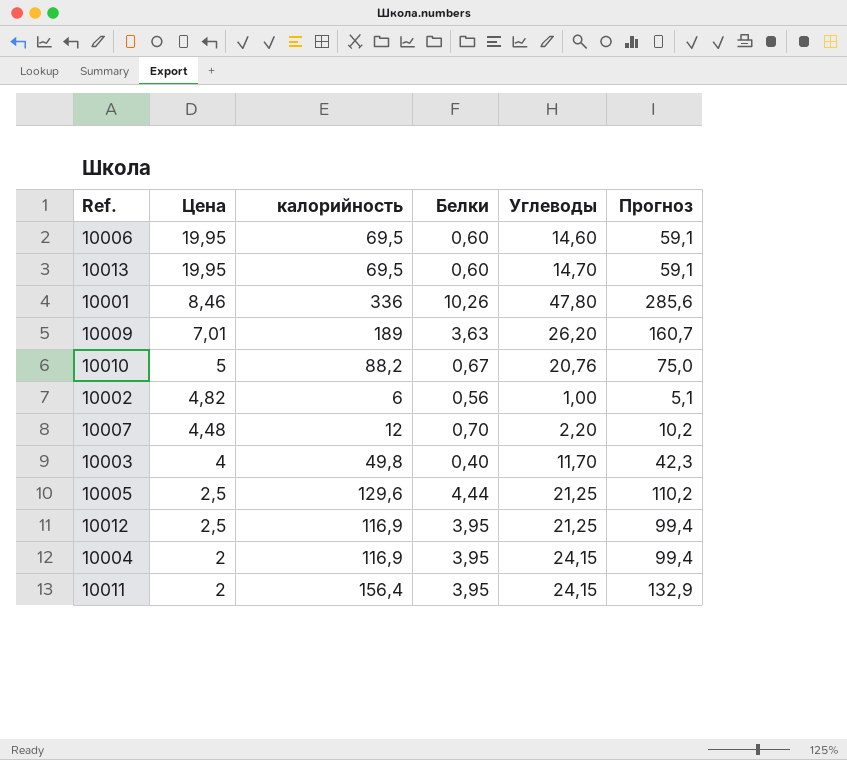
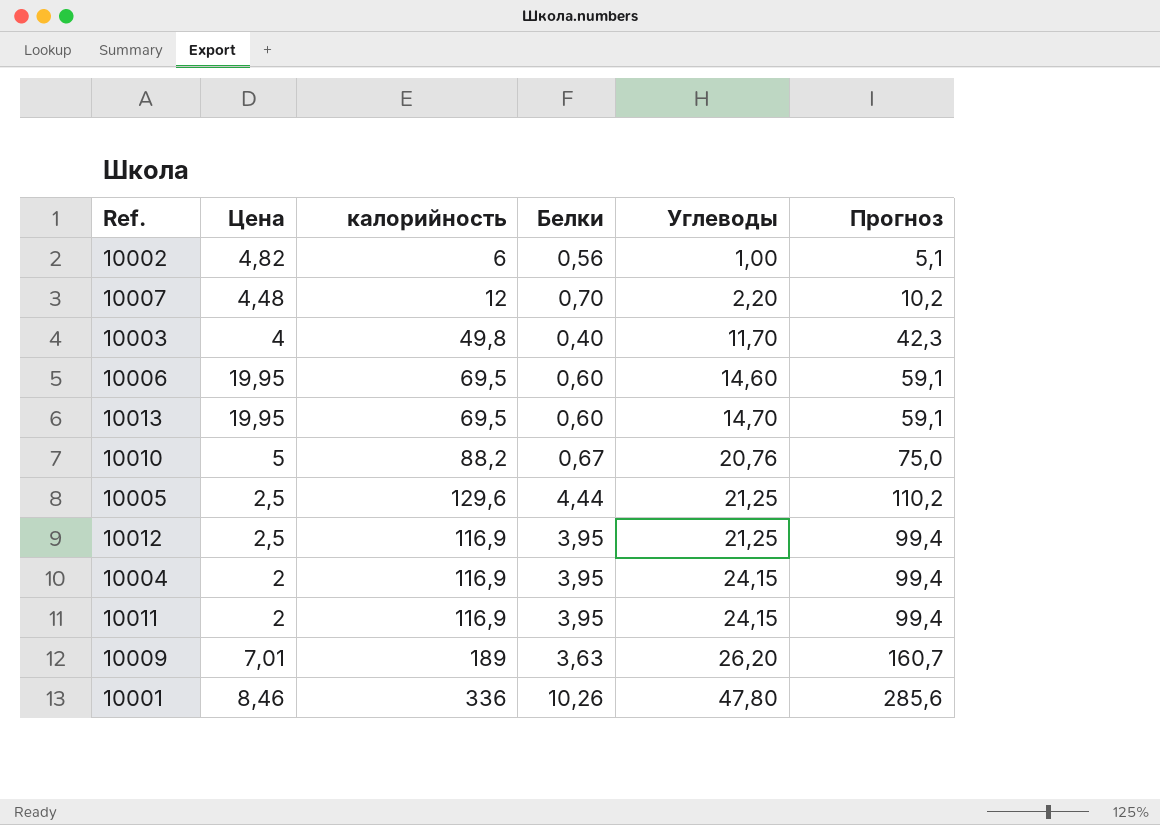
row order: Цена descending -> Углеводы ascending
10011 | калорийность: 156,4 -> 116,9
10011 | Прогноз: 132,9 -> 99,4

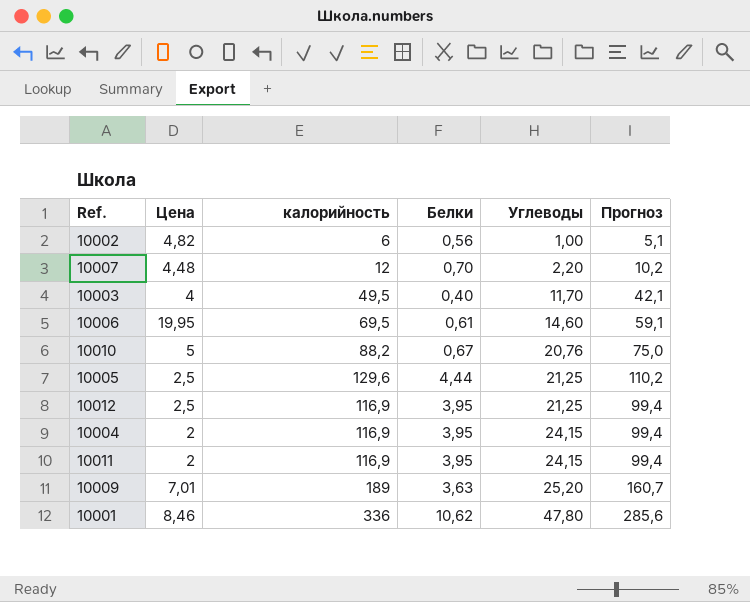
row 10013: 19,95 | 69,5 | 0,60 | 14,70 | 59,1 -> none
10003 | калорийность: 49,8 -> 49,5
10003 | Прогноз: 42,3 -> 42,1
10006 | Белки: 0,60 -> 0,61
10009 | Углеводы: 26,20 -> 25,20
10001 | Белки: 10,26 -> 10,62

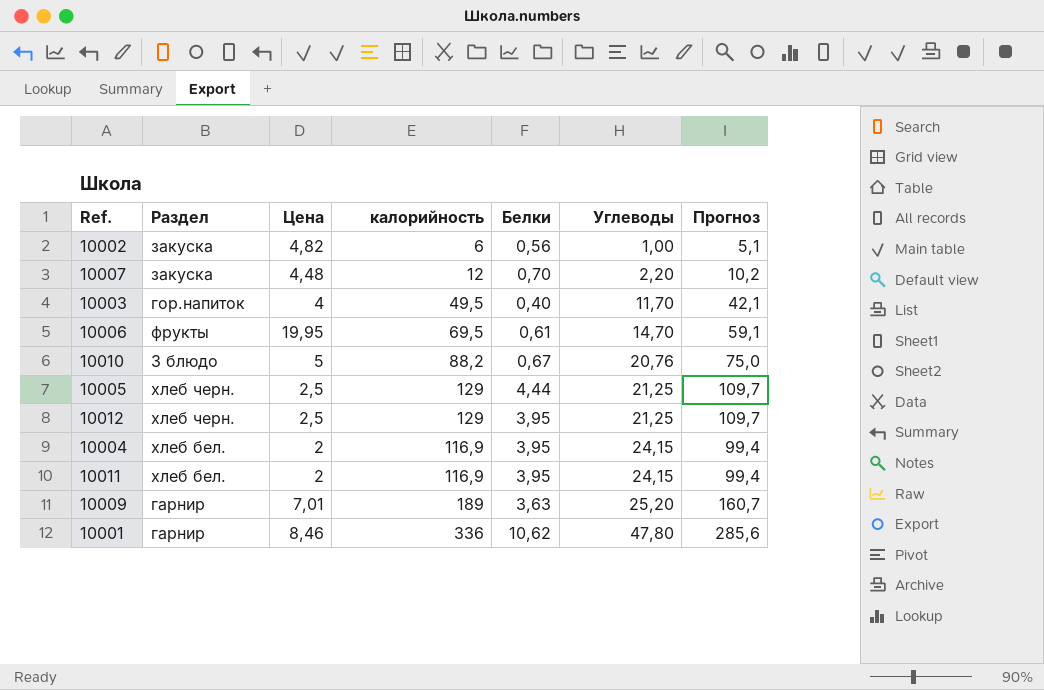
column Раздел | position: none -> 2
10006 | Углеводы: 14,60 -> 14,70
10005 | калорийность: 129,6 -> 129
10005 | Прогноз: 110,2 -> 109,7
10012 | калорийность: 116,9 -> 129
10012 | Прогноз: 99,4 -> 109,7

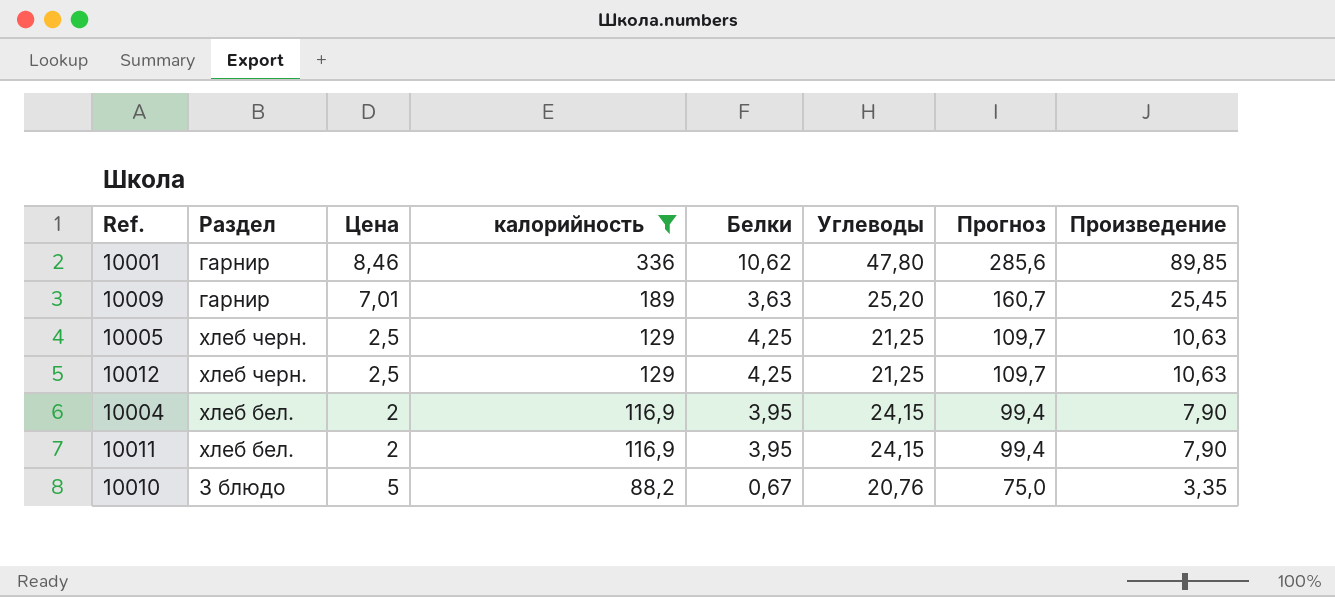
filter: none -> калорийность >= 88,2
row order: Углеводы ascending -> калорийность descending
column Произведение | formula: none -> [Цена] * [Белки]
10005 | Белки: 4,44 -> 4,25
10012 | Белки: 3,95 -> 4,25

